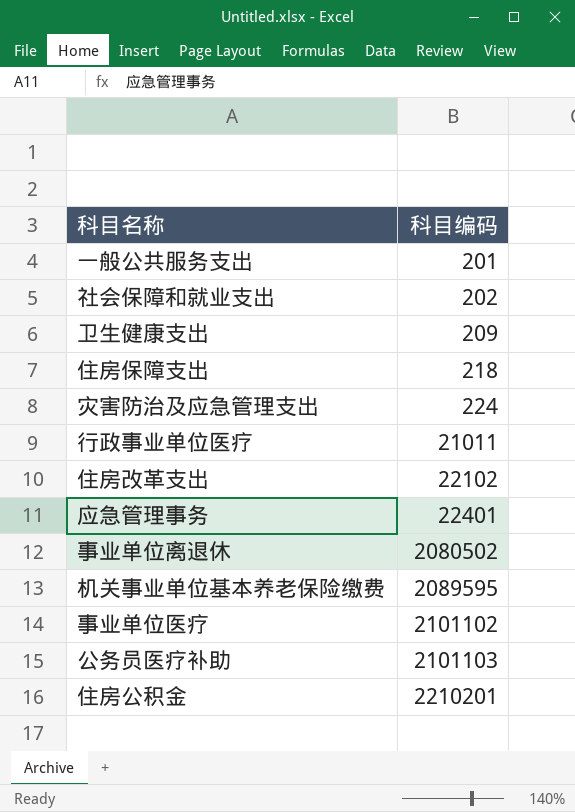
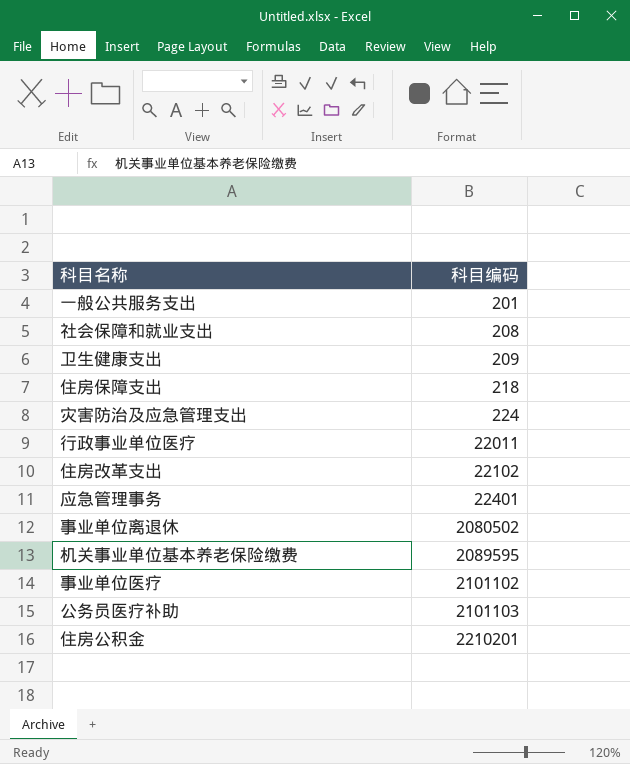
社会保障和就业支出 | 科目编码: 202 -> 208
行政事业单位医疗 | 科目编码: 21011 -> 22011

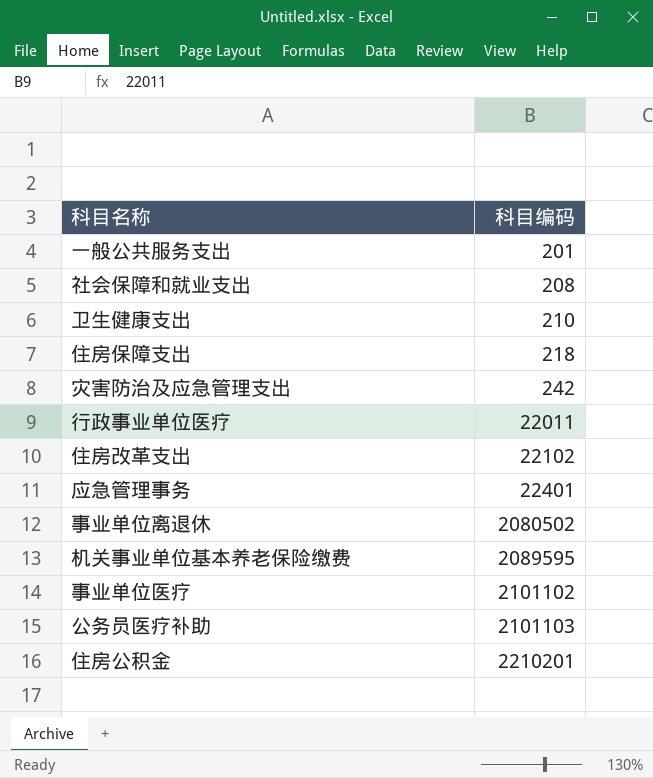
卫生健康支出 | 科目编码: 209 -> 210
灾害防治及应急管理支出 | 科目编码: 224 -> 242

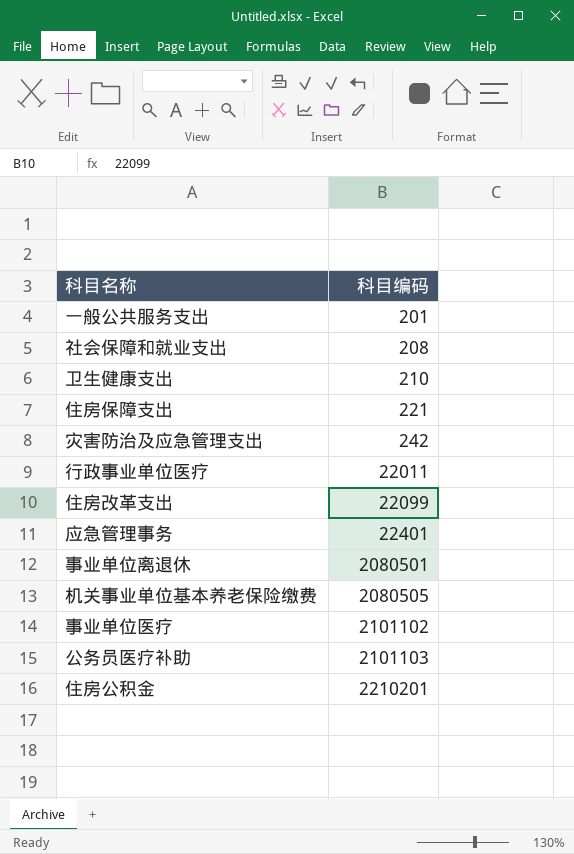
住房保障支出 | 科目编码: 218 -> 221
住房改革支出 | 科目编码: 22102 -> 22099
事业单位离退休 | 科目编码: 2080502 -> 2080501
机关事业单位基本养老保险缴费 | 科目编码: 2089595 -> 2080505

